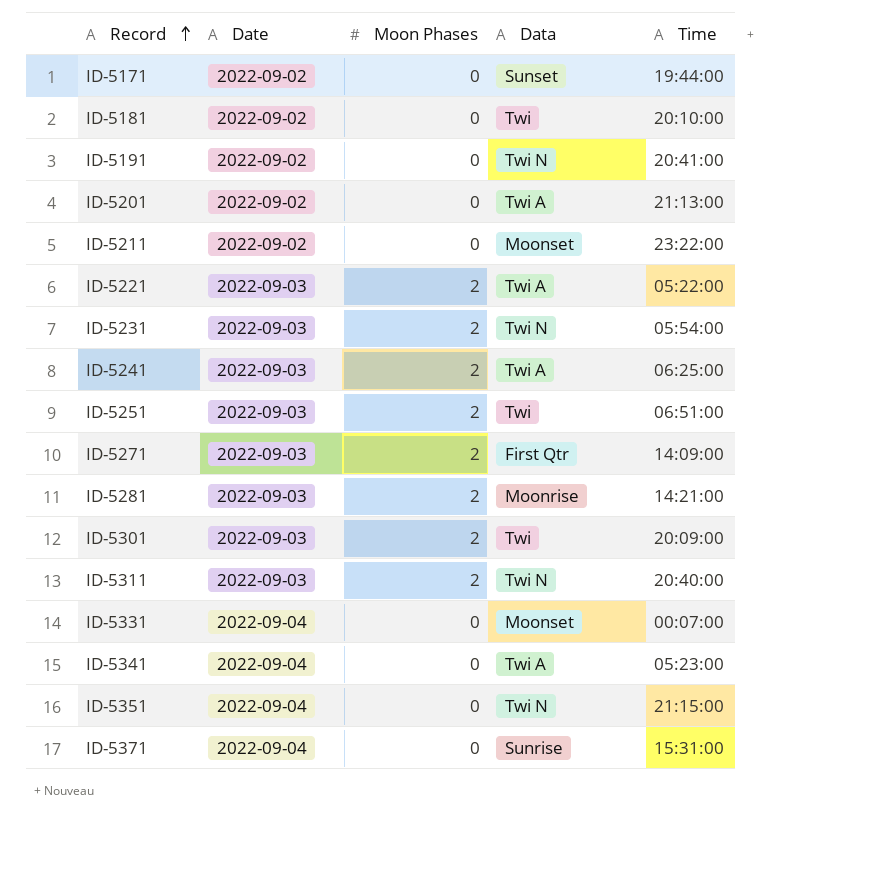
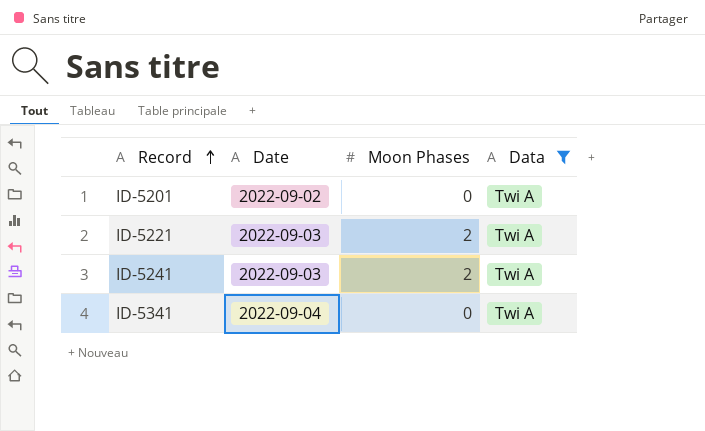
filter: none -> Data = Twi A
column Time | position: 5 -> none

